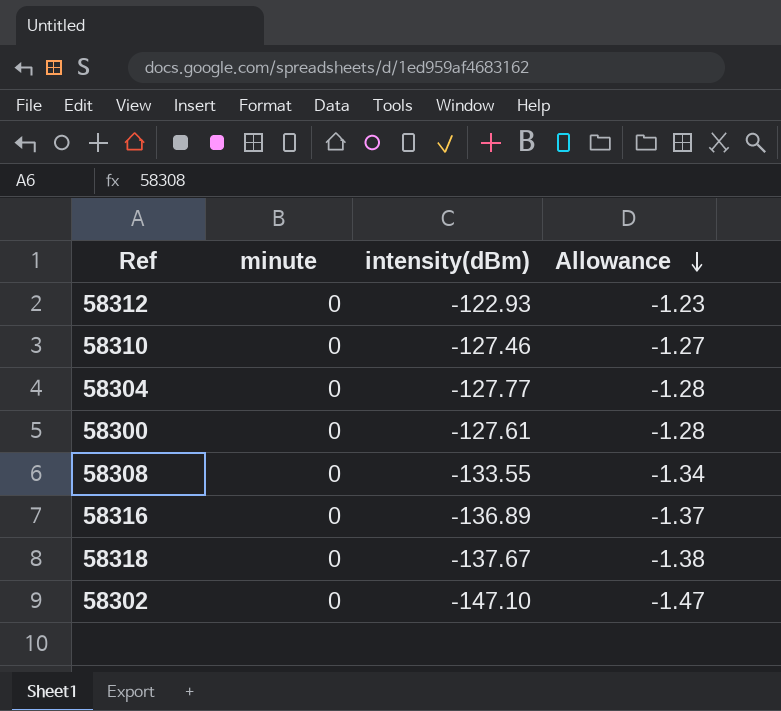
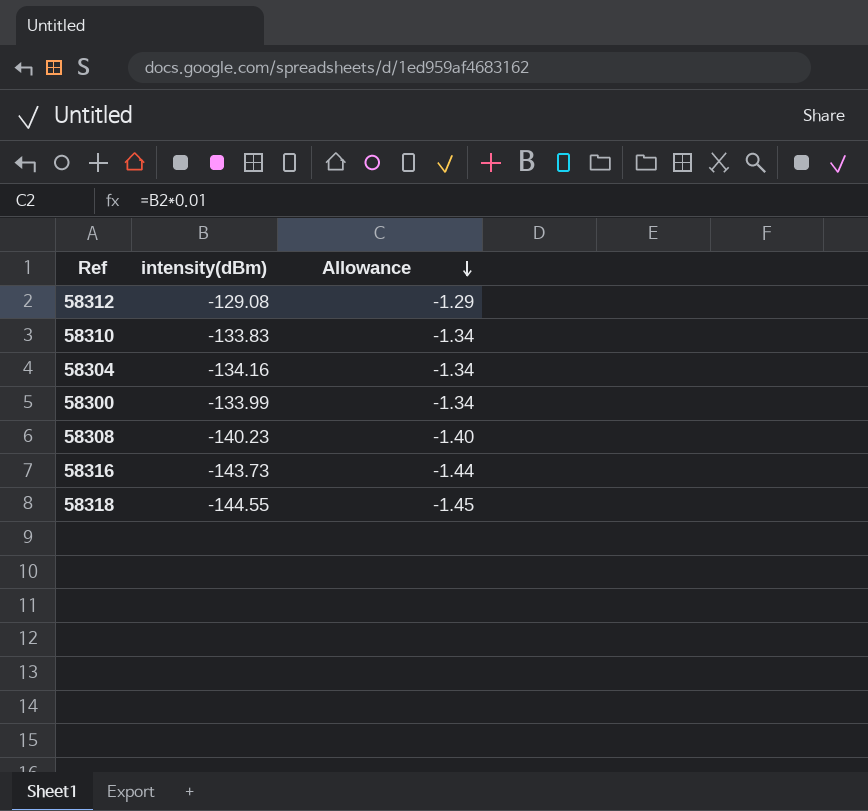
column minute | position: 2 -> none
row 58302: 0 | -147.10 | -1.47 -> none
58312 | intensity(dBm): -122.93 -> -129.08
58312 | Allowance: -1.23 -> -1.29
58310 | intensity(dBm): -127.46 -> -133.83
58310 | Allowance: -1.27 -> -1.34
58304 | intensity(dBm): -127.77 -> -134.16
58304 | Allowance: -1.28 -> -1.34
58300 | intensity(dBm): -127.61 -> -133.99
58300 | Allowance: -1.28 -> -1.34
58308 | intensity(dBm): -133.55 -> -140.23
58308 | Allowance: -1.34 -> -1.40
58316 | intensity(dBm): -136.89 -> -143.73
58316 | Allowance: -1.37 -> -1.44
58318 | intensity(dBm): -137.67 -> -144.55
58318 | Allowance: -1.38 -> -1.45

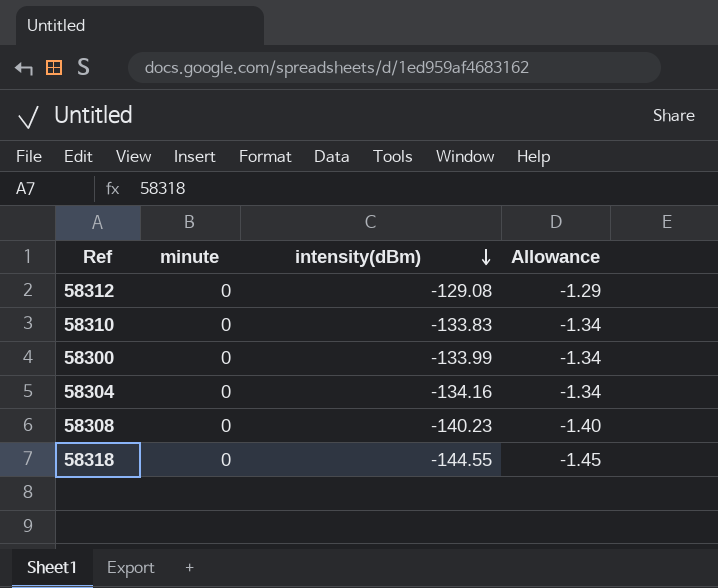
row order: Allowance descending -> intensity(dBm) descending
column minute | position: none -> 2
row 58316: -143.73 | -1.44 -> none

